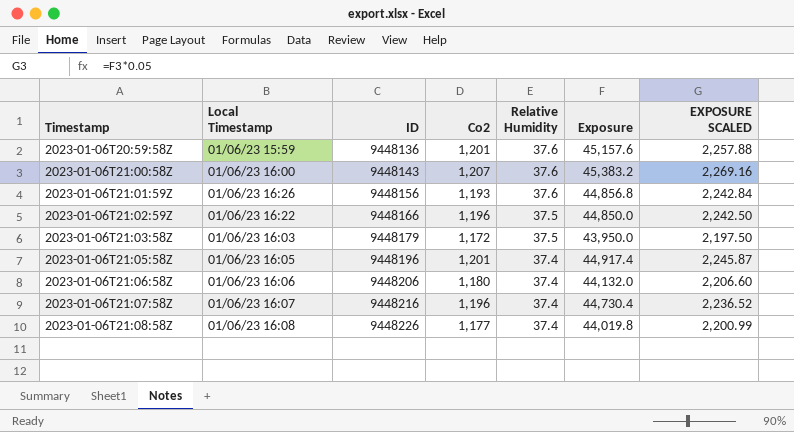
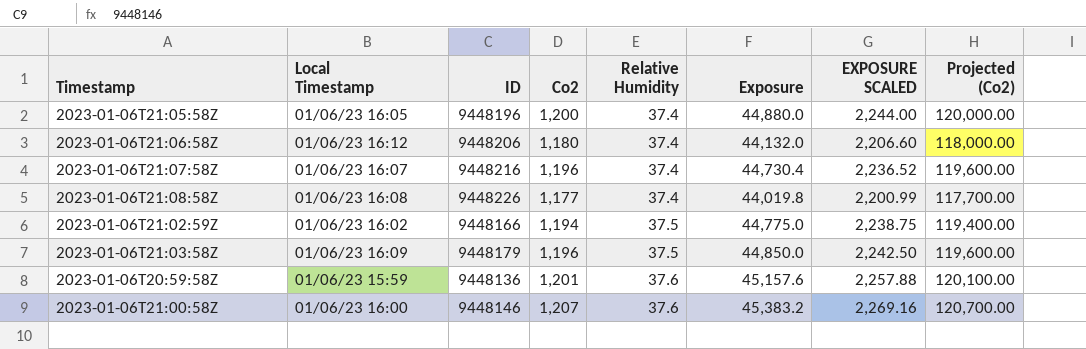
row order: Timestamp ascending -> Relative Humidity ascending
column Projected (Co2) | formula: none -> [Co2] * 100
row 2023-01-06T21:01:59Z: 01/06/23 16:26 | 9448156 | 1,193 | 37.6 | 44,856.8 | 2,242.84 -> none
2023-01-06T21:05:58Z | Co2: 1,201 -> 1,200
2023-01-06T21:05:58Z | Exposure: 44,917.4 -> 44,880.0
2023-01-06T21:05:58Z | EXPOSURE SCALED: 2,245.87 -> 2,244.00
2023-01-06T21:06:58Z | Local Timestamp: 01/06/23 16:06 -> 01/06/23 16:12
2023-01-06T21:02:59Z | Local Timestamp: 01/06/23 16:22 -> 01/06/23 16:02
2023-01-06T21:02:59Z | Co2: 1,196 -> 1,194
2023-01-06T21:02:59Z | Exposure: 44,850.0 -> 44,775.0
2023-01-06T21:02:59Z | EXPOSURE SCALED: 2,242.50 -> 2,238.75
2023-01-06T21:03:58Z | Local Timestamp: 01/06/23 16:03 -> 01/06/23 16:09
2023-01-06T21:03:58Z | Co2: 1,172 -> 1,196
2023-01-06T21:03:58Z | Exposure: 43,950.0 -> 44,850.0
2023-01-06T21:03:58Z | EXPOSURE SCALED: 2,197.50 -> 2,242.50
2023-01-06T21:00:58Z | ID: 9448143 -> 9448146

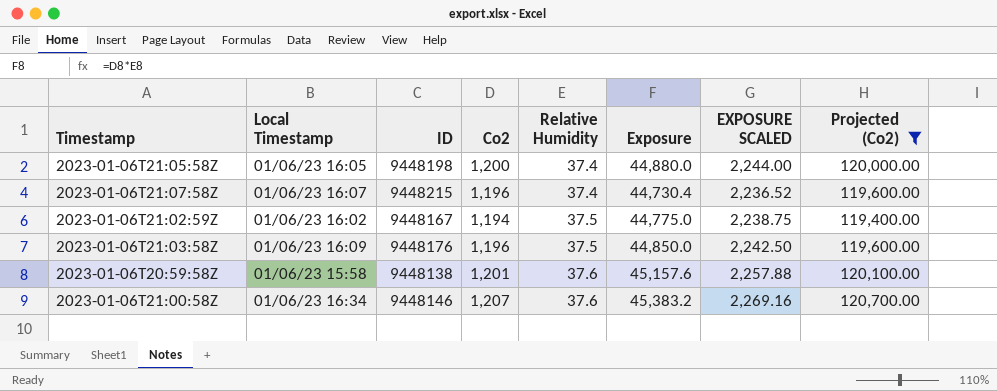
filter: none -> Projected (Co2) >= 119,400.00
2023-01-06T21:05:58Z | ID: 9448196 -> 9448198
2023-01-06T21:07:58Z | ID: 9448216 -> 9448215
2023-01-06T21:02:59Z | ID: 9448166 -> 9448167
2023-01-06T21:03:58Z | ID: 9448179 -> 9448176
2023-01-06T20:59:58Z | Local Timestamp: 01/06/23 15:59 -> 01/06/23 15:58
2023-01-06T20:59:58Z | ID: 9448136 -> 9448138
2023-01-06T21:00:58Z | Local Timestamp: 01/06/23 16:00 -> 01/06/23 16:34

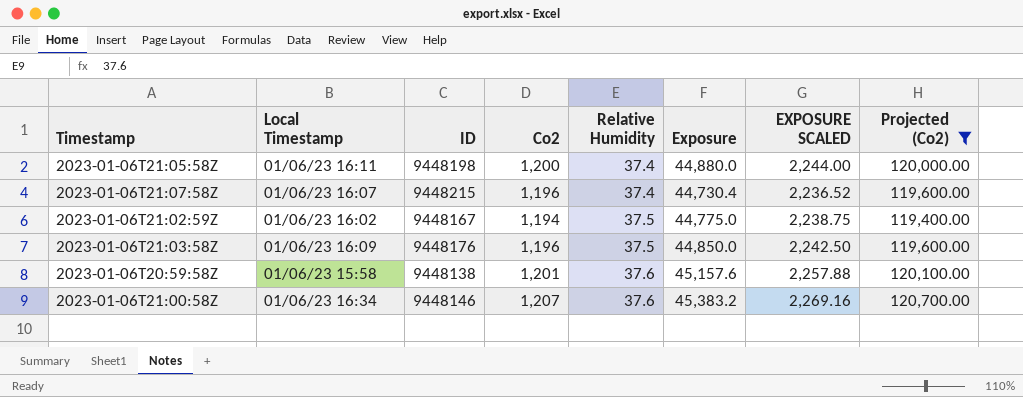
2023-01-06T21:05:58Z | Local Timestamp: 01/06/23 16:05 -> 01/06/23 16:11

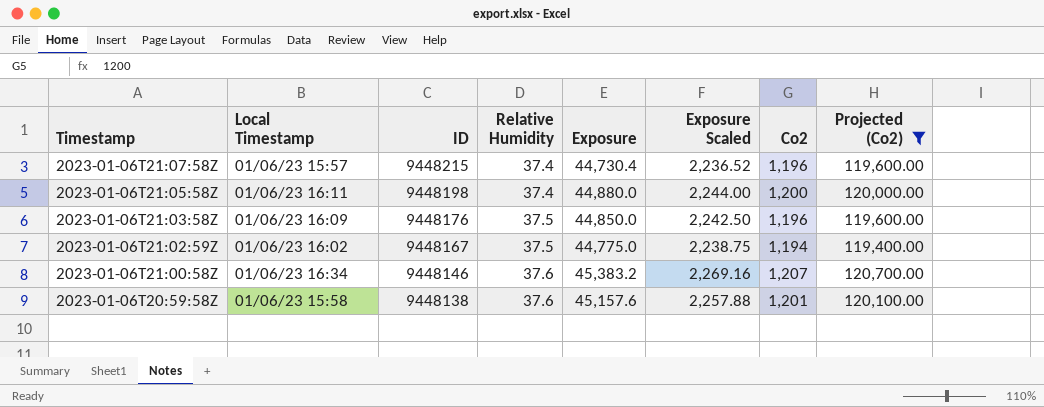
row order: Relative Humidity ascending -> Timestamp descending
column name: EXPOSURE SCALED -> Exposure Scaled
column Co2 | position: 4 -> 7
2023-01-06T21:07:58Z | Local Timestamp: 01/06/23 16:07 -> 01/06/23 15:57

